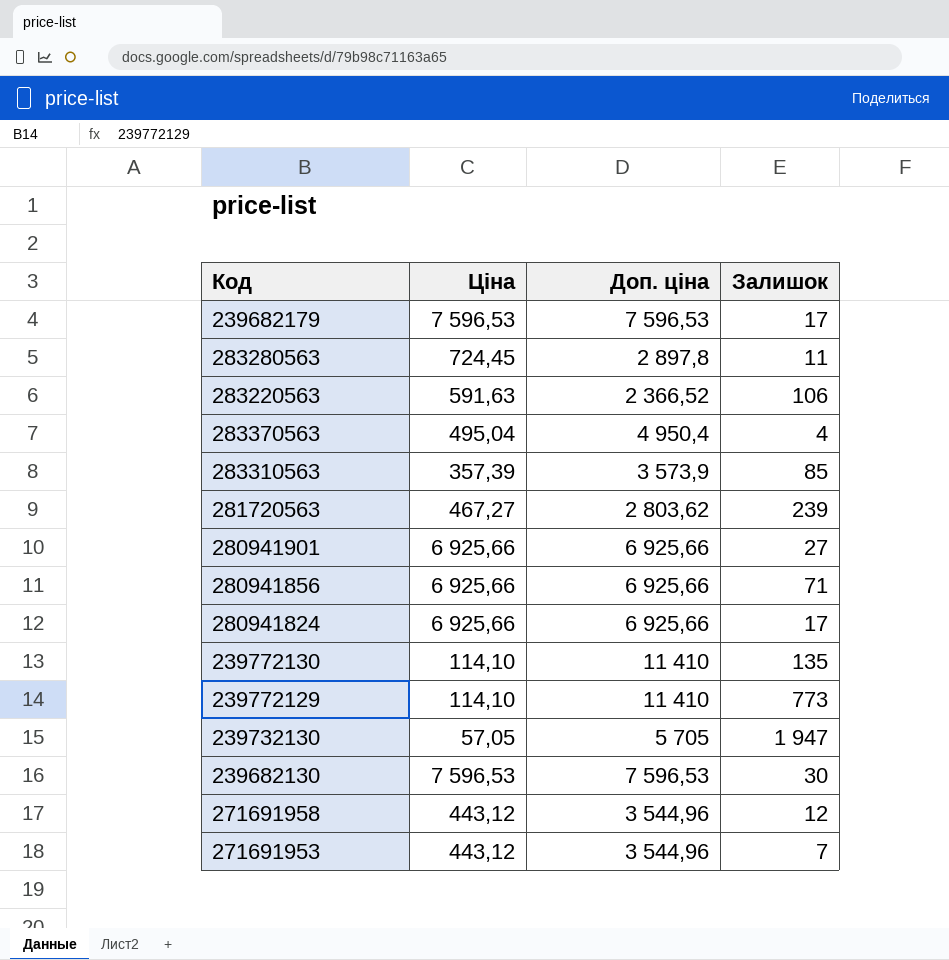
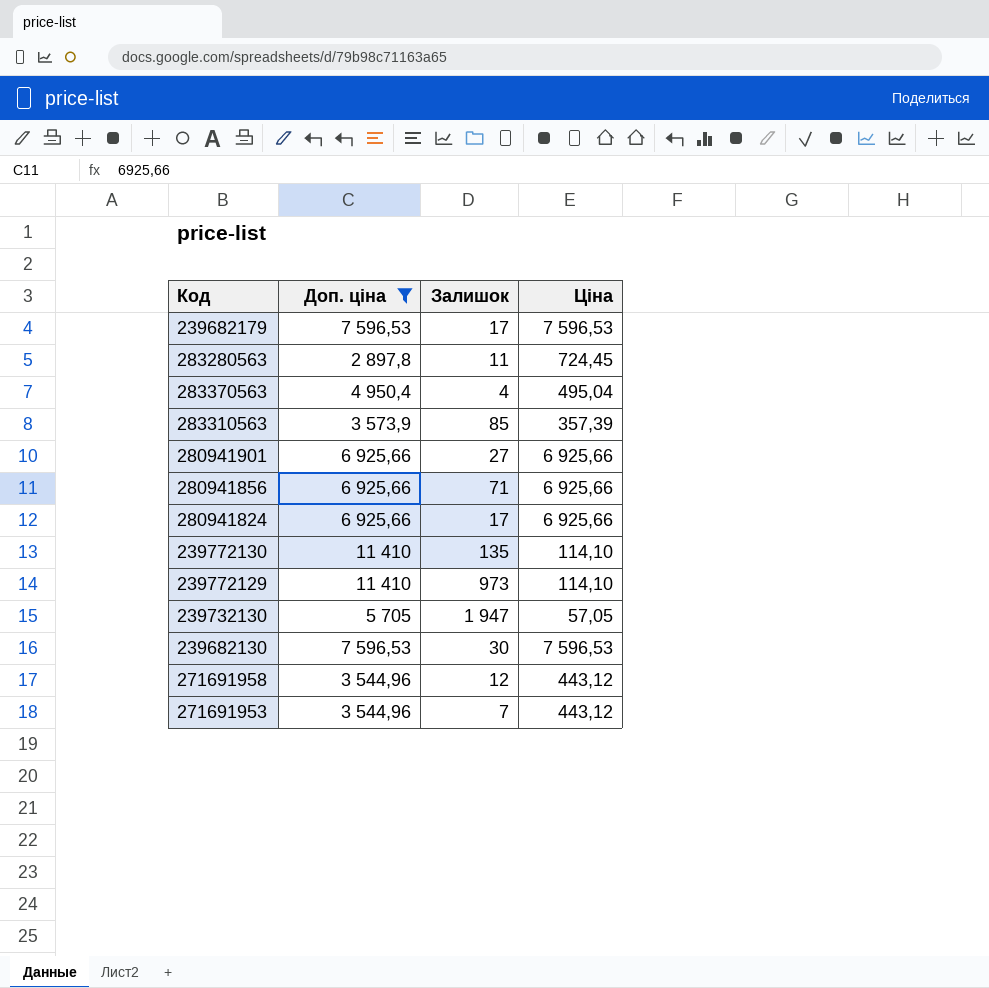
filter: none -> Доп. ціна >= 2 897,8
column Ціна | position: 2 -> 4
239772129 | Залишок: 773 -> 973

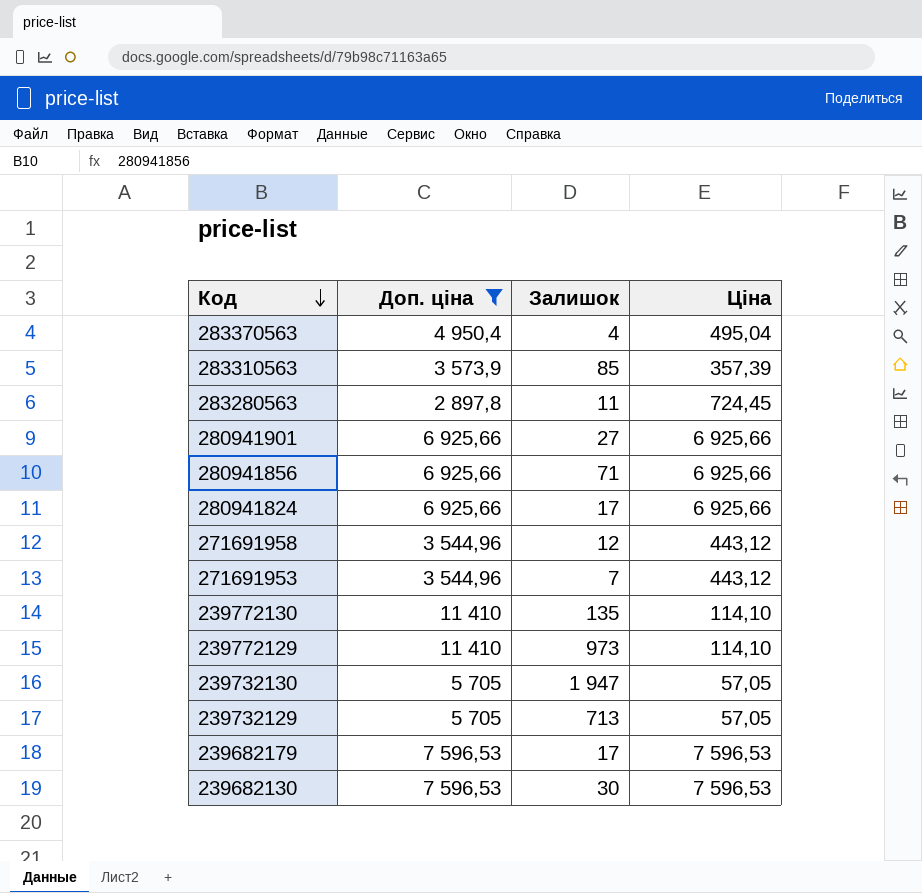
row order: none -> Код descending
row 239732129: none -> 5 705 | 713 | 57,05

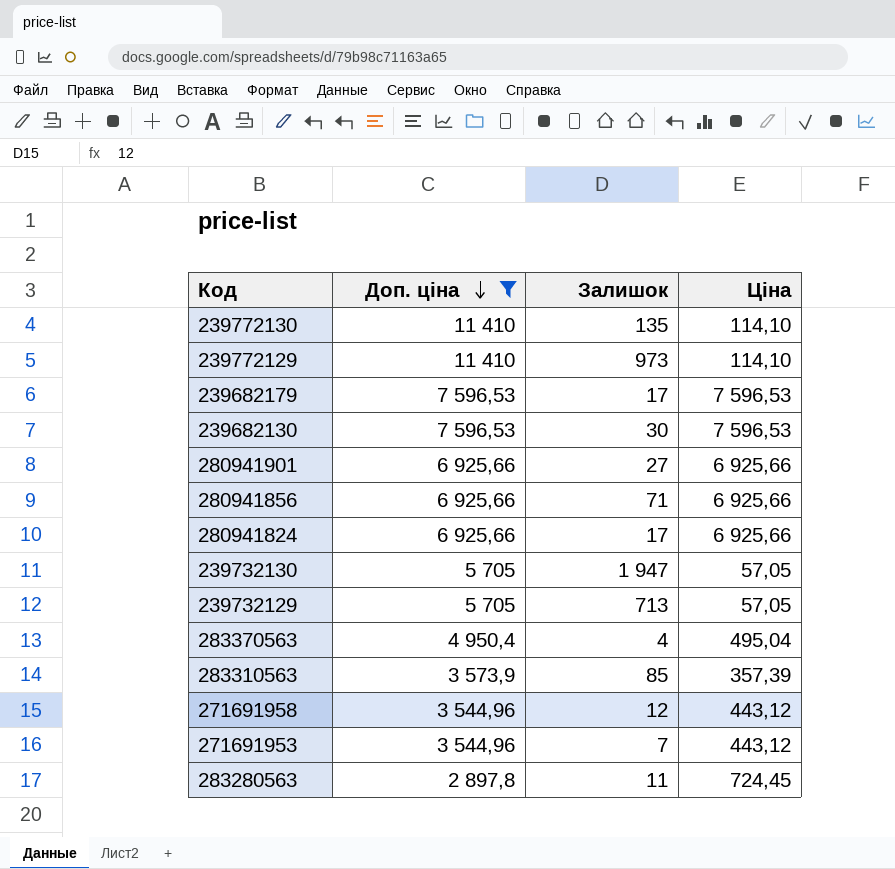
row order: Код descending -> Доп. ціна descending

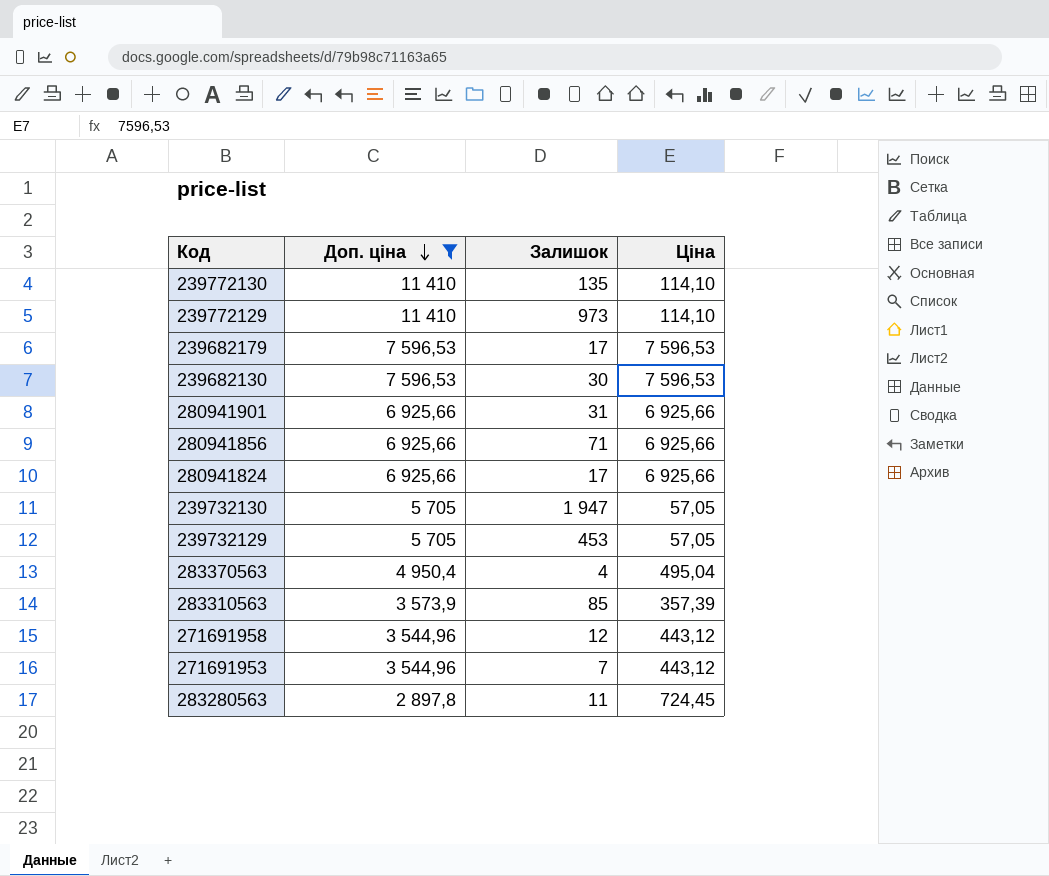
280941901 | Залишок: 27 -> 31
239732129 | Залишок: 713 -> 453

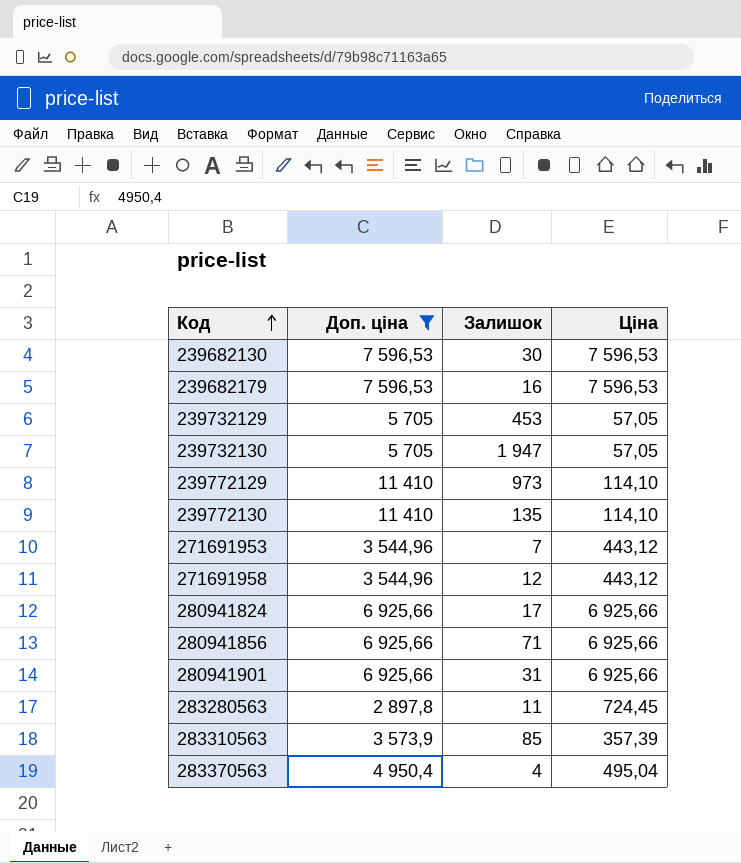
row order: Доп. ціна descending -> Код ascending
239682179 | Залишок: 17 -> 16

